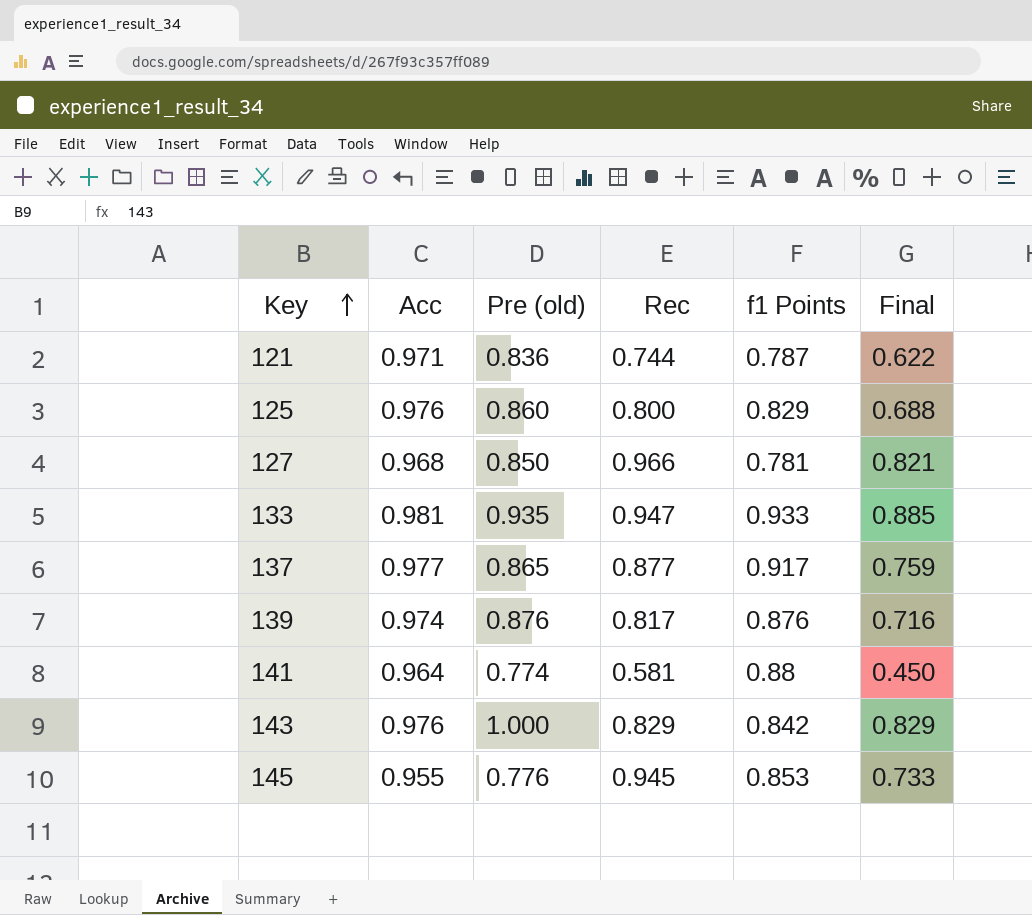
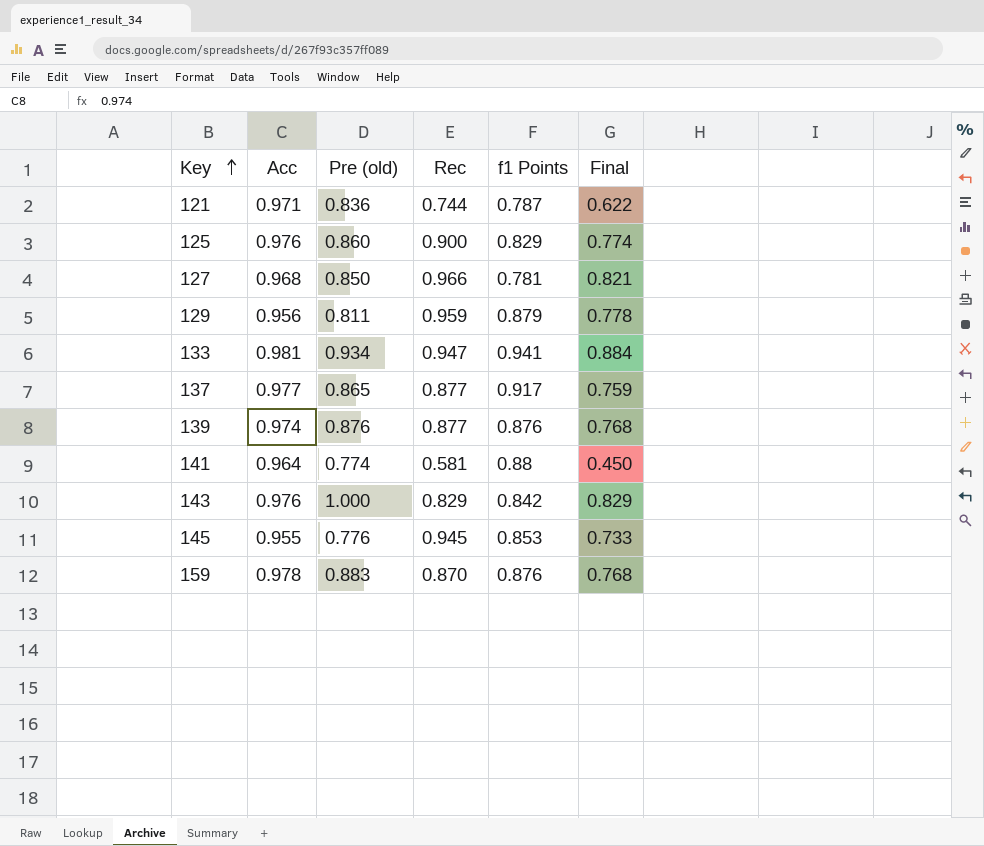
125 | Rec: 0.800 -> 0.900
125 | Final: 0.688 -> 0.774
row 129: none -> 0.956 | 0.811 | 0.959 | 0.879 | 0.778
133 | Pre (old): 0.935 -> 0.934
133 | f1 Points: 0.933 -> 0.941
133 | Final: 0.885 -> 0.884
139 | Rec: 0.817 -> 0.877
139 | Final: 0.716 -> 0.768
row 159: none -> 0.978 | 0.883 | 0.870 | 0.876 | 0.768

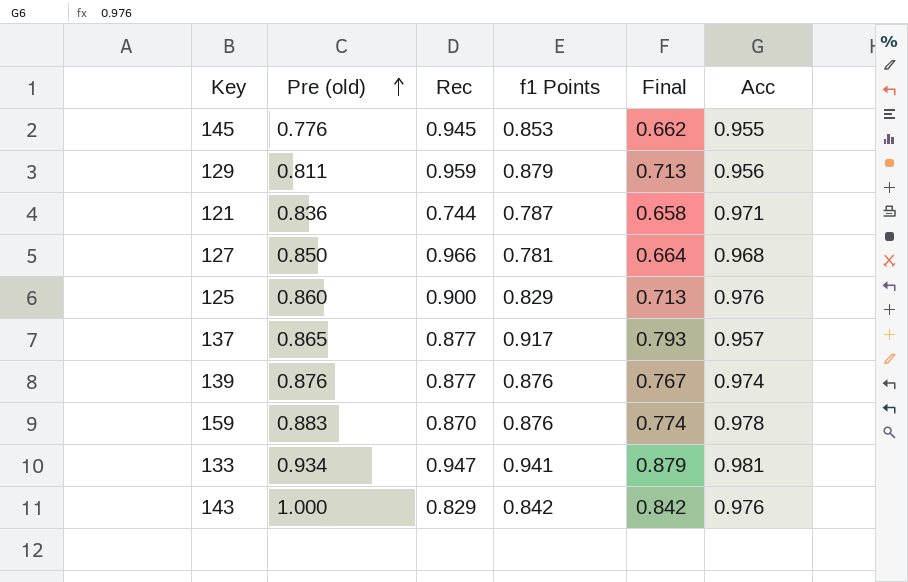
row order: Key ascending -> Pre (old) ascending
column Final | formula: [Pre (old)] * [Rec] -> [Pre (old)] * [f1 Points]
column Acc | position: 2 -> 6
row 141: 0.964 | 0.774 | 0.581 | 0.88 | 0.450 -> none
137 | Acc: 0.977 -> 0.957

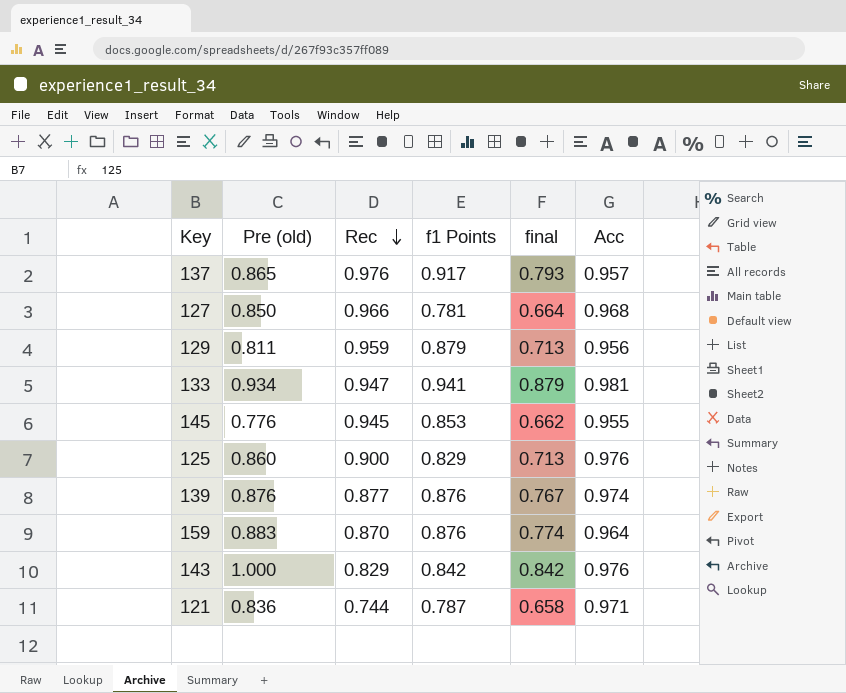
row order: Pre (old) ascending -> Rec descending
column name: Final -> final
137 | Rec: 0.877 -> 0.976
159 | Acc: 0.978 -> 0.964

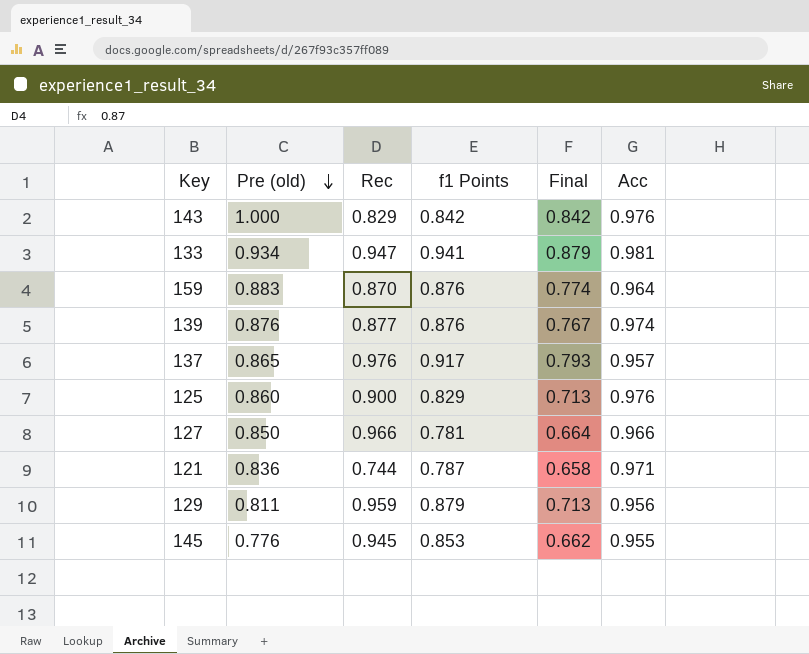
row order: Rec descending -> Pre (old) descending
column name: final -> Final
127 | Acc: 0.968 -> 0.966

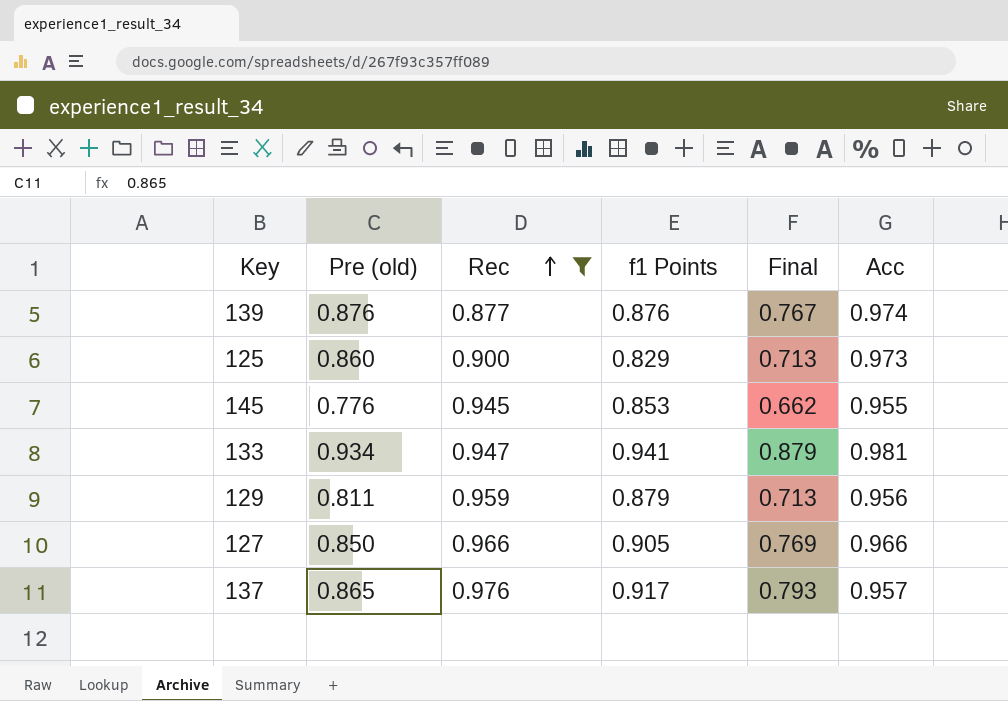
filter: none -> Rec >= 0.877
row order: Pre (old) descending -> Rec ascending
125 | Acc: 0.976 -> 0.973
127 | f1 Points: 0.781 -> 0.905
127 | Final: 0.664 -> 0.769

